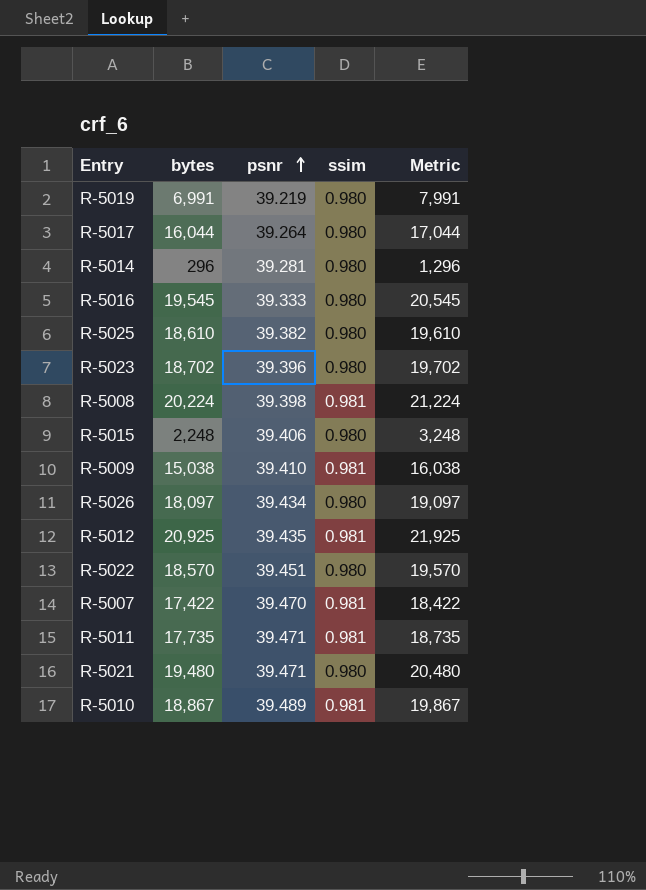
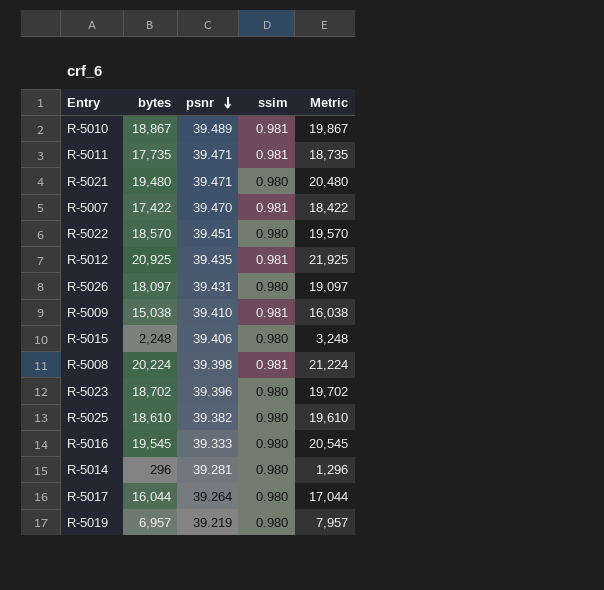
row order: psnr ascending -> psnr descending
R-5026 | psnr: 39.434 -> 39.431
R-5019 | bytes: 6,991 -> 6,957
R-5019 | Metric: 7,991 -> 7,957

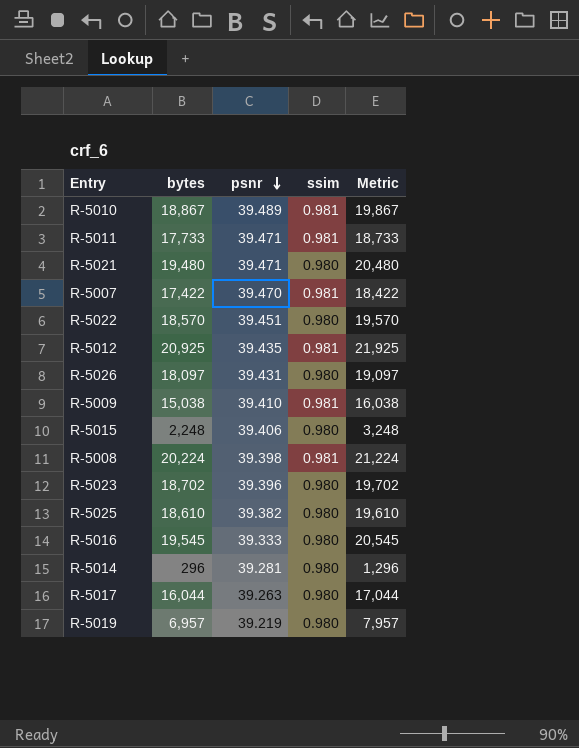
R-5011 | bytes: 17,735 -> 17,733
R-5011 | Metric: 18,735 -> 18,733
R-5017 | psnr: 39.264 -> 39.263

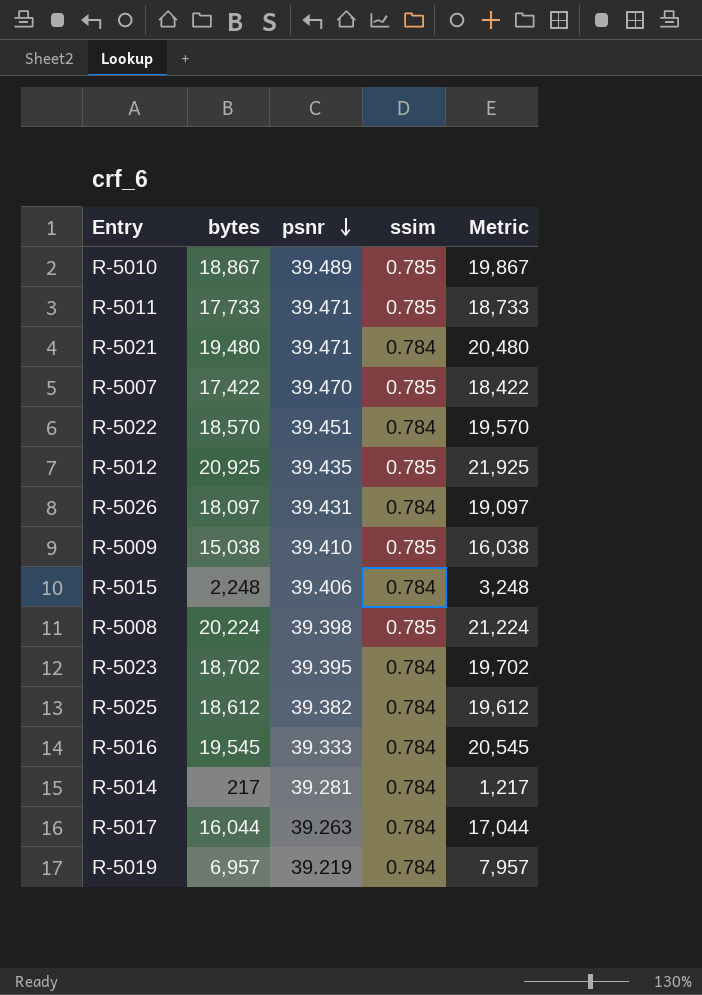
R-5010 | ssim: 0.981 -> 0.785
R-5011 | ssim: 0.981 -> 0.785
R-5021 | ssim: 0.980 -> 0.784
R-5007 | ssim: 0.981 -> 0.785
R-5022 | ssim: 0.980 -> 0.784
R-5012 | ssim: 0.981 -> 0.785
R-5026 | ssim: 0.980 -> 0.784
R-5009 | ssim: 0.981 -> 0.785
R-5015 | ssim: 0.980 -> 0.784
R-5008 | ssim: 0.981 -> 0.785
R-5023 | psnr: 39.396 -> 39.395
R-5023 | ssim: 0.980 -> 0.784
R-5025 | bytes: 18,610 -> 18,612
R-5025 | ssim: 0.980 -> 0.784
R-5025 | Metric: 19,610 -> 19,612
R-5016 | ssim: 0.980 -> 0.784
R-5014 | bytes: 296 -> 217
R-5014 | ssim: 0.980 -> 0.784
R-5014 | Metric: 1,296 -> 1,217
R-5017 | ssim: 0.980 -> 0.784
R-5019 | ssim: 0.980 -> 0.784

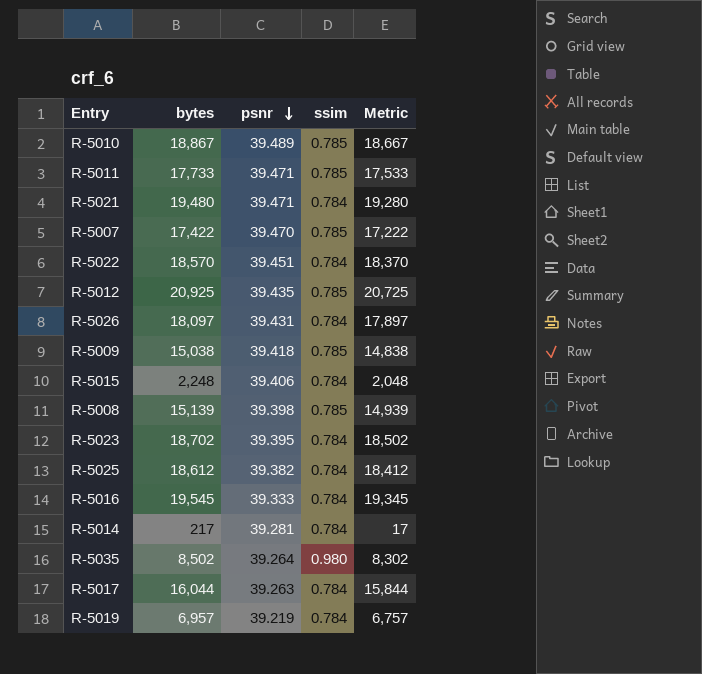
column Metric | formula: [bytes] + 1000 -> [bytes] - 200
R-5009 | psnr: 39.410 -> 39.418
R-5008 | bytes: 20,224 -> 15,139
row R-5035: none -> 8,502 | 39.264 | 0.980 | 8,302

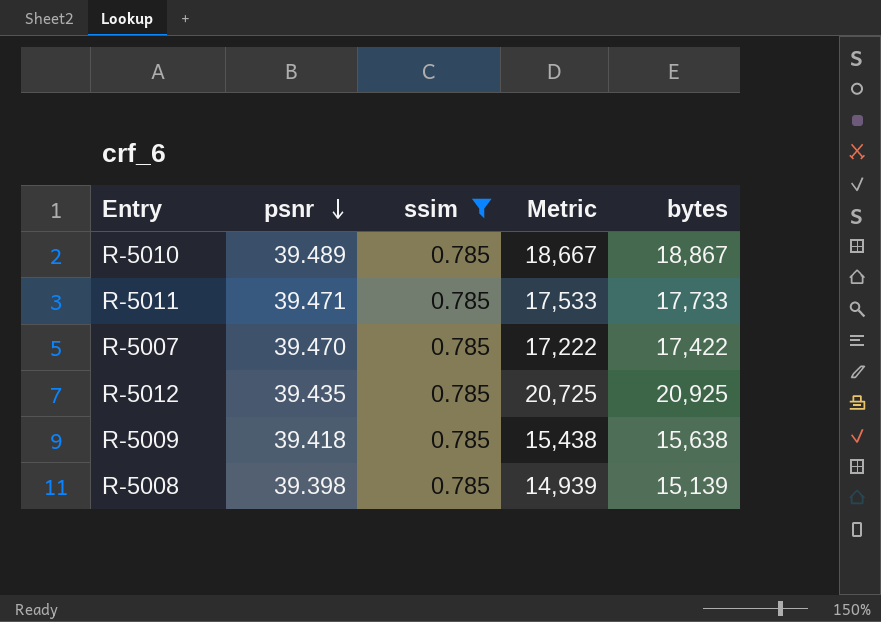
filter: none -> ssim = 0.785
column bytes | position: 2 -> 5
R-5009 | Metric: 14,838 -> 15,438
R-5009 | bytes: 15,038 -> 15,638

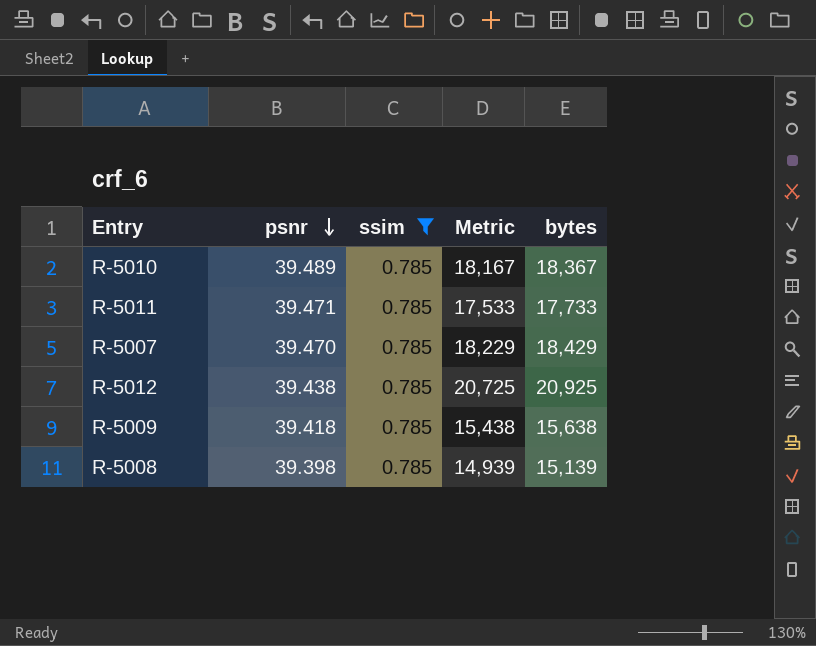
R-5010 | Metric: 18,667 -> 18,167
R-5010 | bytes: 18,867 -> 18,367
R-5007 | Metric: 17,222 -> 18,229
R-5007 | bytes: 17,422 -> 18,429
R-5012 | psnr: 39.435 -> 39.438

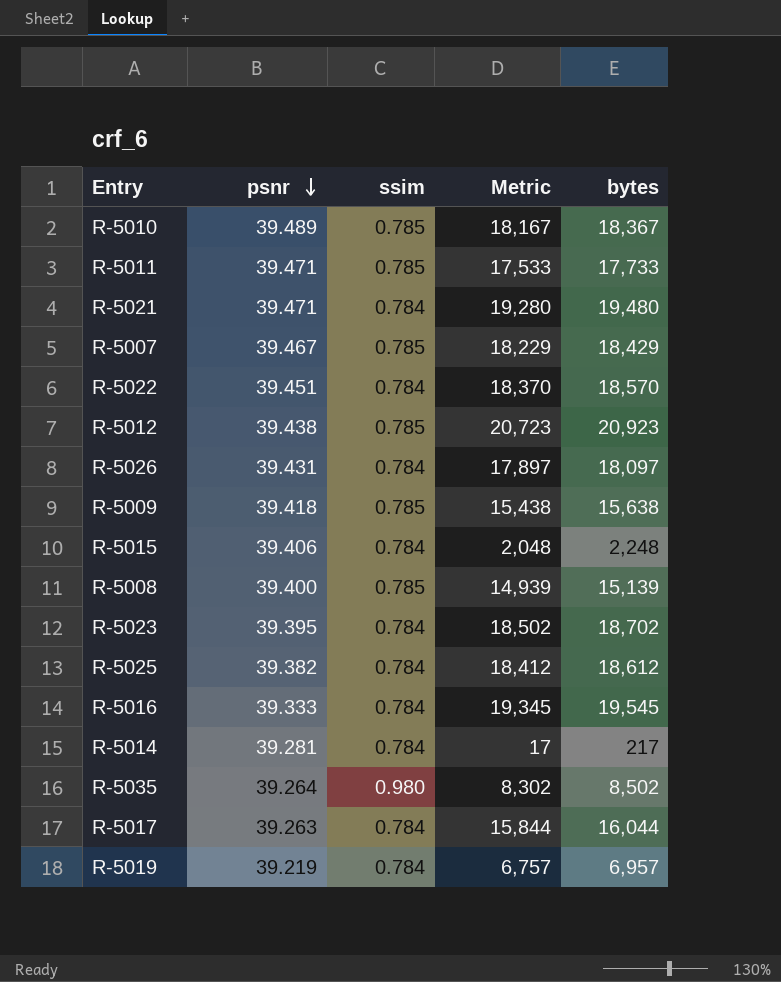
filter: ssim = 0.785 -> none
R-5007 | psnr: 39.470 -> 39.467
R-5012 | Metric: 20,725 -> 20,723
R-5012 | bytes: 20,925 -> 20,923
R-5008 | psnr: 39.398 -> 39.400

